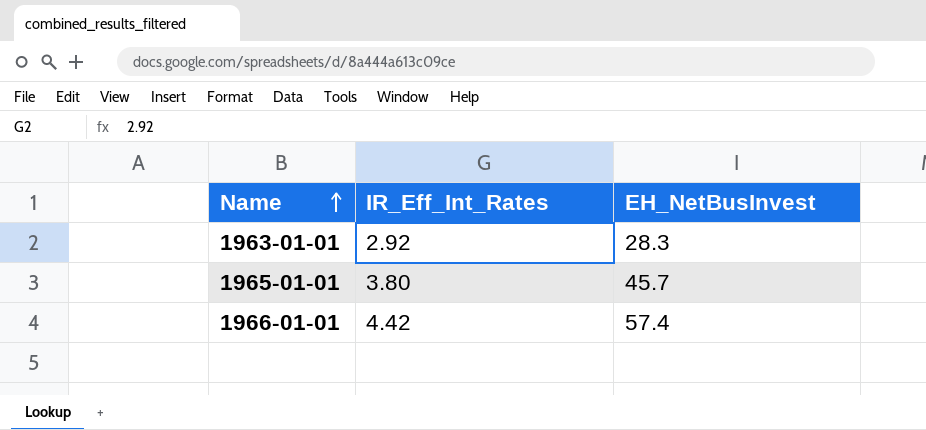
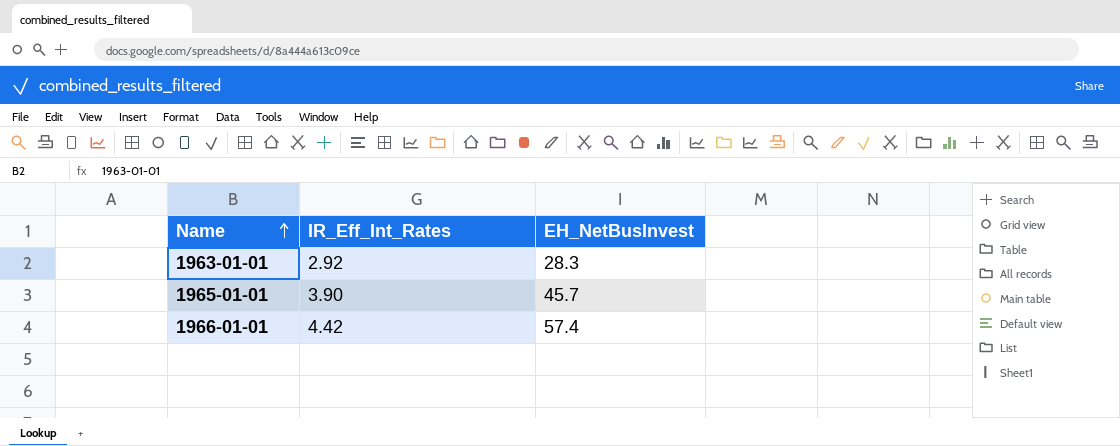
1965-01-01 | IR_Eff_Int_Rates: 3.80 -> 3.90

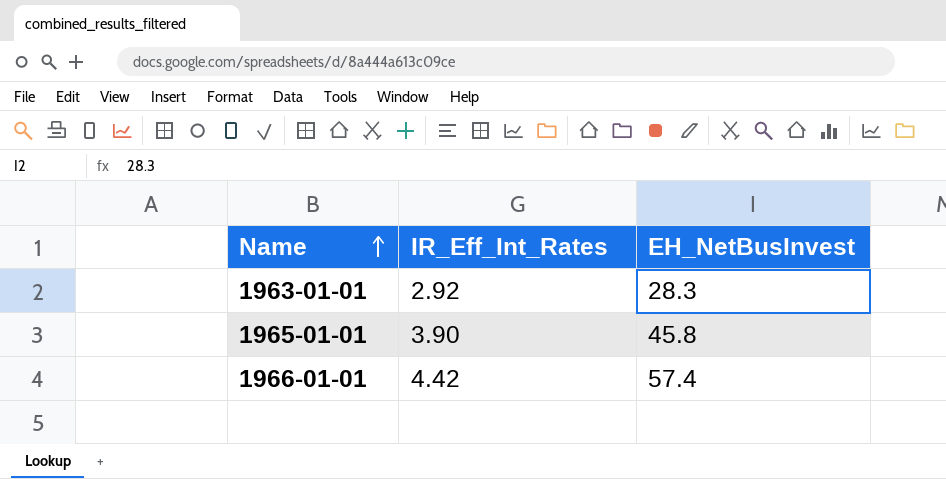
1965-01-01 | EH_NetBusInvest: 45.7 -> 45.8

